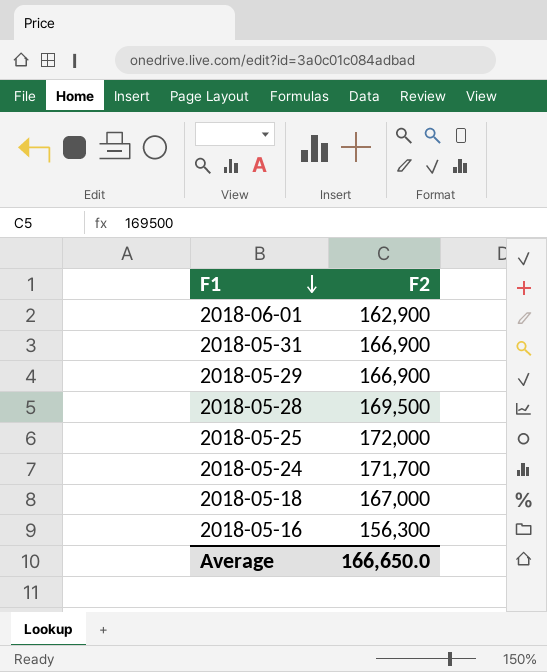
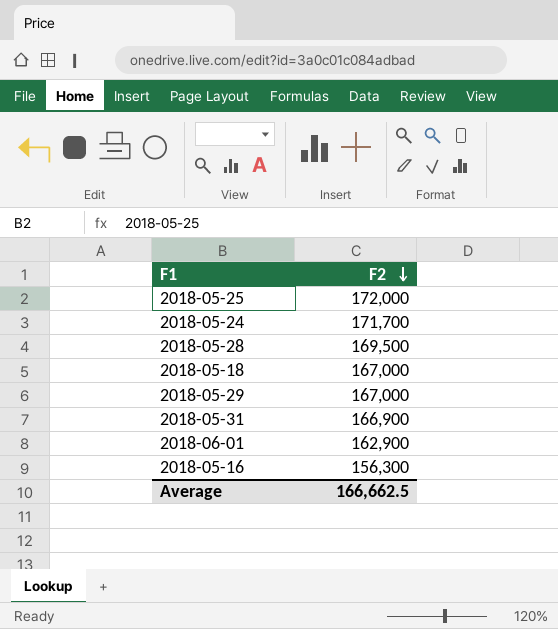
row order: F1 descending -> F2 descending
2018-05-29 | F2: 166,900 -> 167,000
Average | F2: 166,650.0 -> 166,662.5

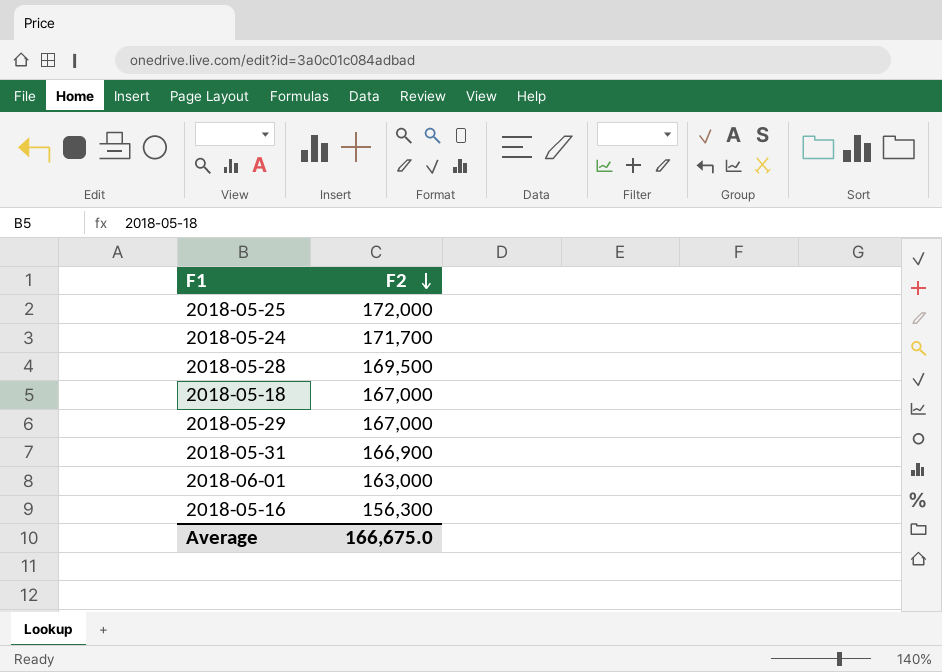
2018-06-01 | F2: 162,900 -> 163,000
Average | F2: 166,662.5 -> 166,675.0

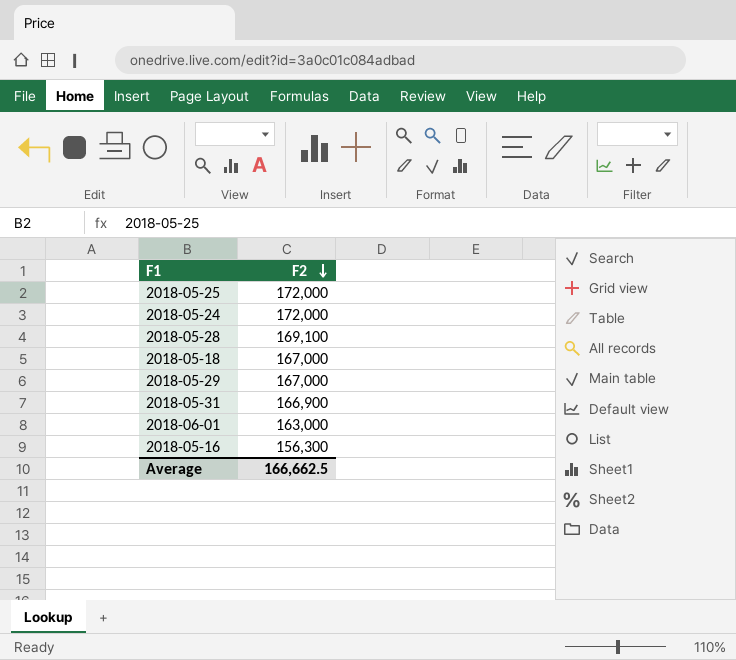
2018-05-24 | F2: 171,700 -> 172,000
2018-05-28 | F2: 169,500 -> 169,100
Average | F2: 166,675.0 -> 166,662.5

